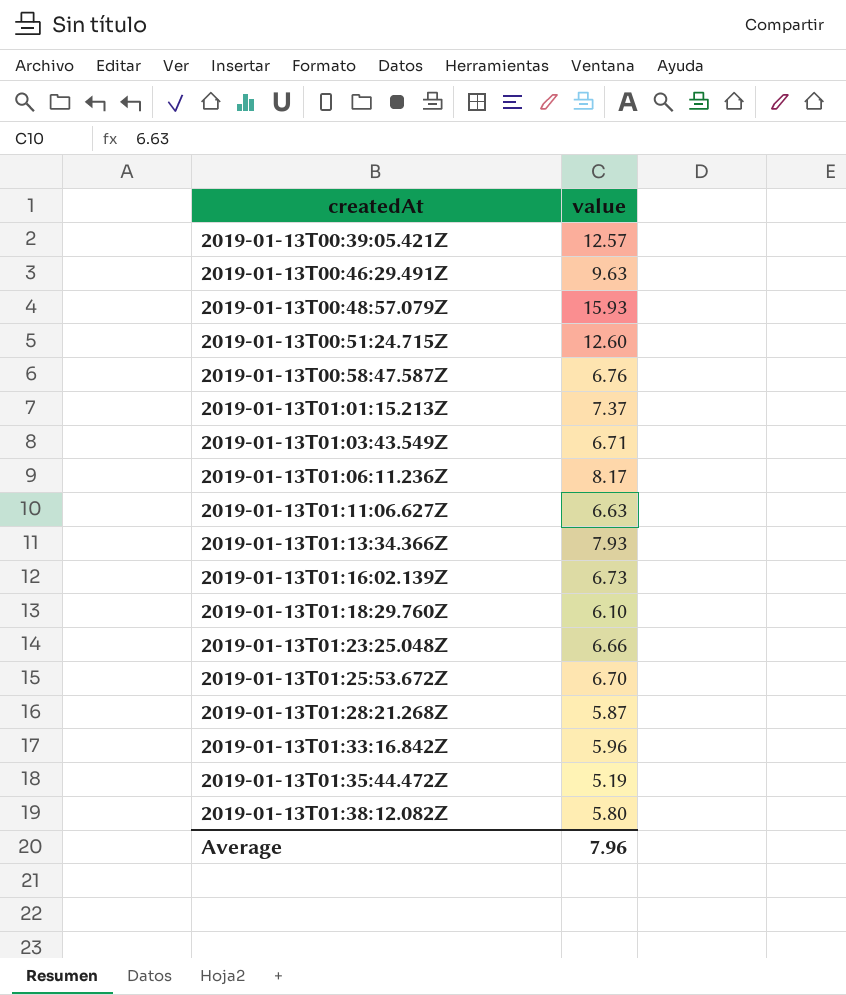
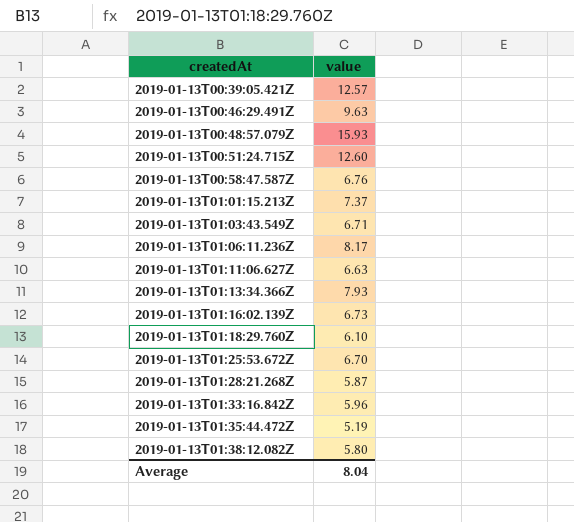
row 2019-01-13T01:23:25.048Z: 6.66 -> none
Average | value: 7.96 -> 8.04

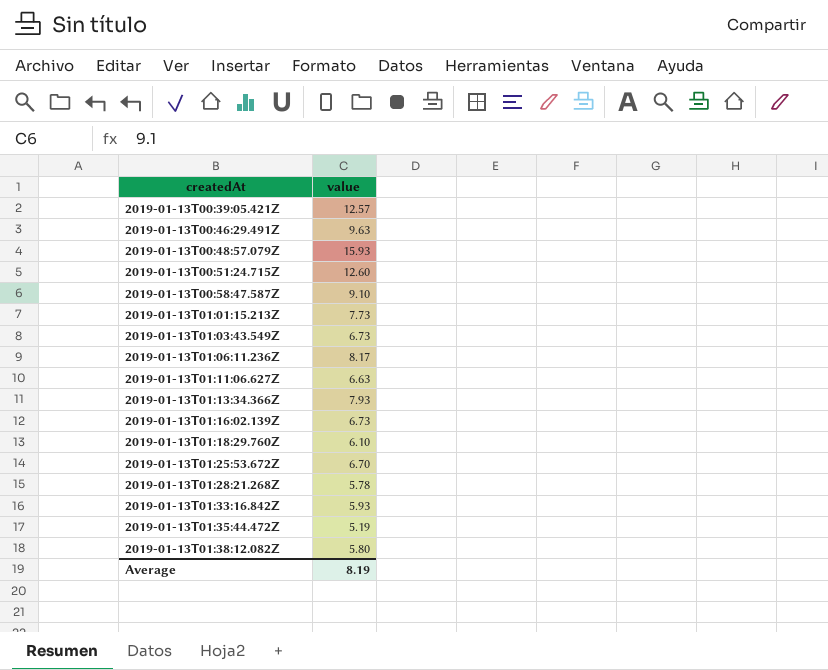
2019-01-13T00:58:47.587Z | value: 6.76 -> 9.10
2019-01-13T01:01:15.213Z | value: 7.37 -> 7.73
2019-01-13T01:03:43.549Z | value: 6.71 -> 6.73
2019-01-13T01:28:21.268Z | value: 5.87 -> 5.78
2019-01-13T01:33:16.842Z | value: 5.96 -> 5.93
Average | value: 8.04 -> 8.19

